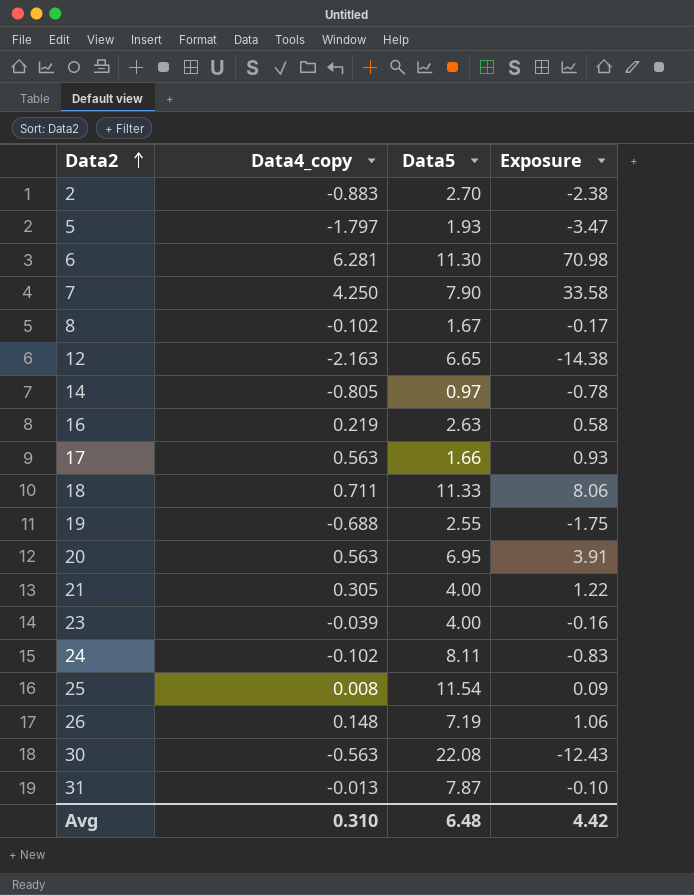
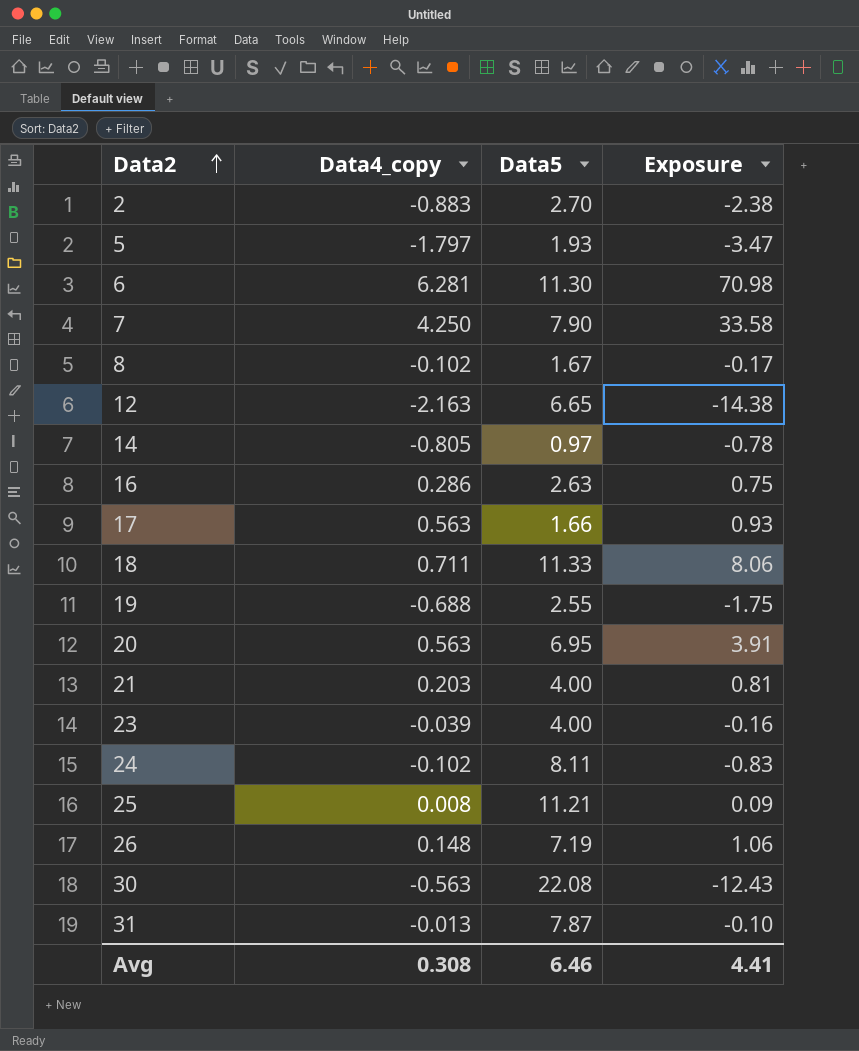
16 | Data4_copy: 0.219 -> 0.286
16 | Exposure: 0.58 -> 0.75
21 | Data4_copy: 0.305 -> 0.203
21 | Exposure: 1.22 -> 0.81
25 | Data5: 11.54 -> 11.21
Avg | Data4_copy: 0.310 -> 0.308
Avg | Data5: 6.48 -> 6.46
Avg | Exposure: 4.42 -> 4.41

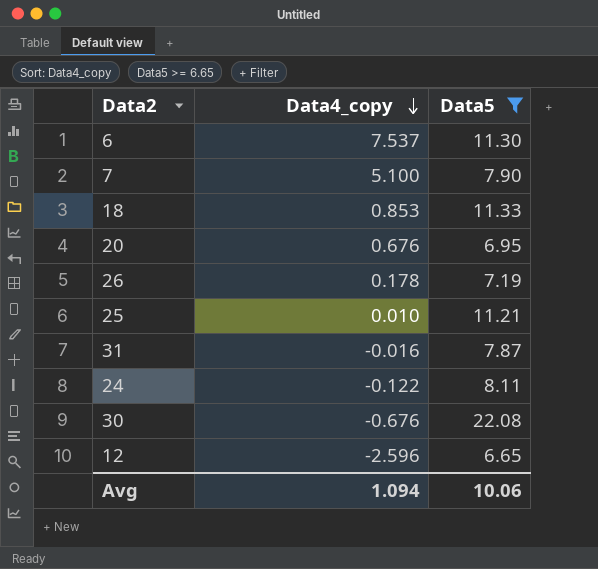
filter: none -> Data5 >= 6.65
row order: Data2 ascending -> Data4_copy descending
column Exposure | formula: [Data4_copy] * [Data5] -> none
6 | Data4_copy: 6.281 -> 7.537
7 | Data4_copy: 4.250 -> 5.100
18 | Data4_copy: 0.711 -> 0.853
20 | Data4_copy: 0.563 -> 0.676
26 | Data4_copy: 0.148 -> 0.178
25 | Data4_copy: 0.008 -> 0.010
31 | Data4_copy: -0.013 -> -0.016
24 | Data4_copy: -0.102 -> -0.122
30 | Data4_copy: -0.563 -> -0.676
12 | Data4_copy: -2.163 -> -2.596
Avg | Data4_copy: 0.308 -> 1.094
Avg | Data5: 6.46 -> 10.06

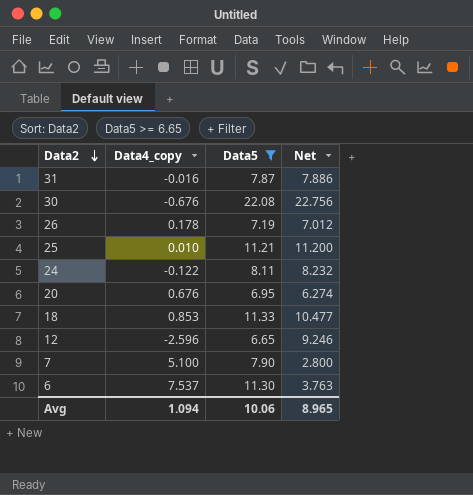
row order: Data4_copy descending -> Data2 descending
column Net | formula: none -> [Data5] - [Data4_copy]

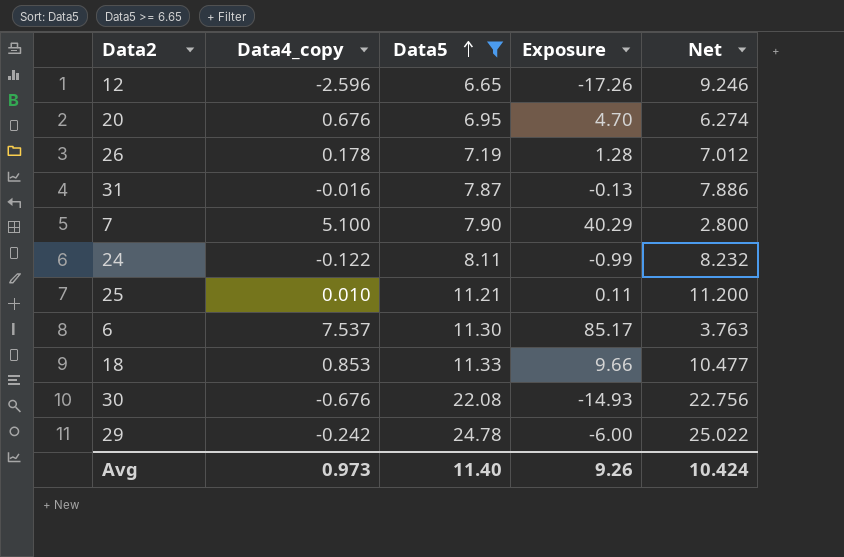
row order: Data2 descending -> Data5 ascending
column Exposure | formula: none -> [Data4_copy] * [Data5]
row 29: none -> -0.242 | 24.78 | -6.00 | 25.022
Avg | Data4_copy: 1.094 -> 0.973
Avg | Data5: 10.06 -> 11.40
Avg | Net: 8.965 -> 10.424

